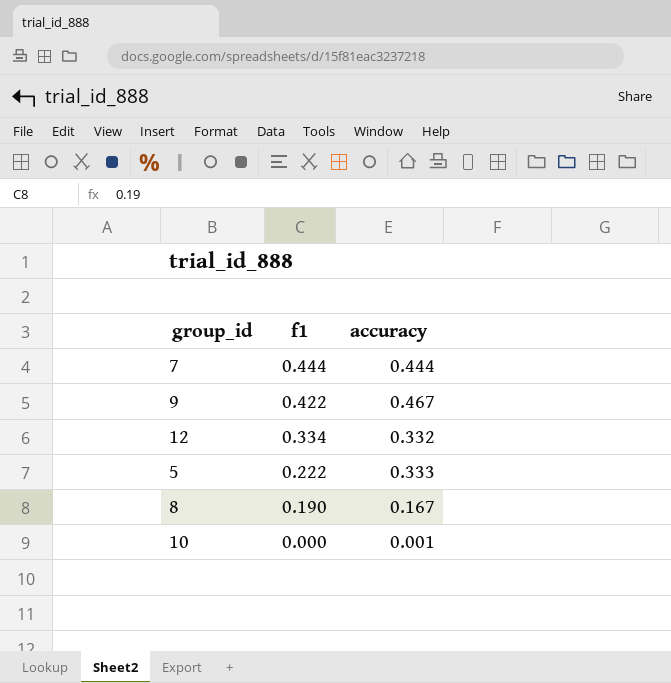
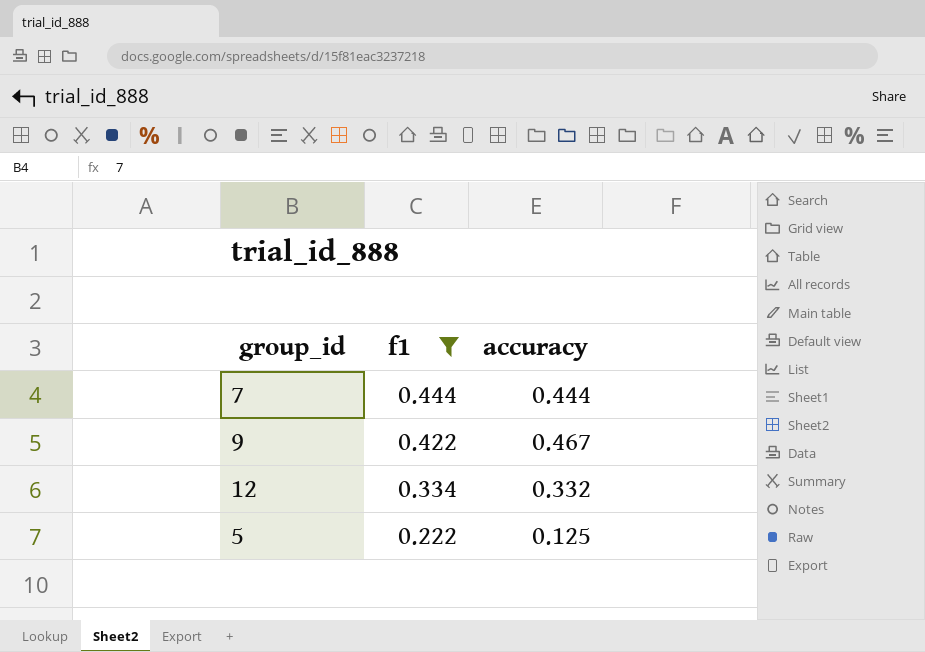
filter: none -> f1 >= 0.222
5 | accuracy: 0.333 -> 0.125

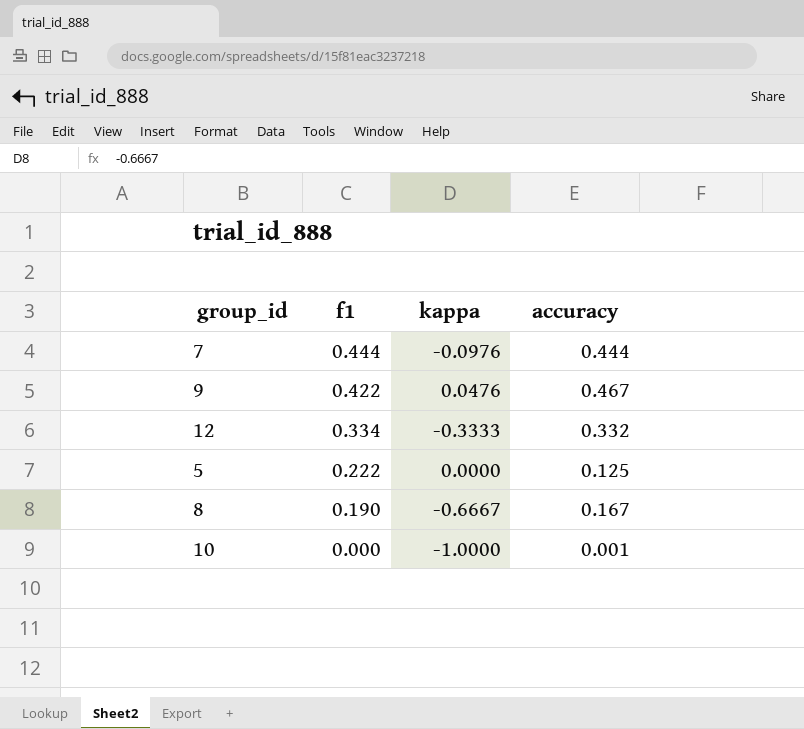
filter: f1 >= 0.222 -> none
column kappa | position: none -> 3

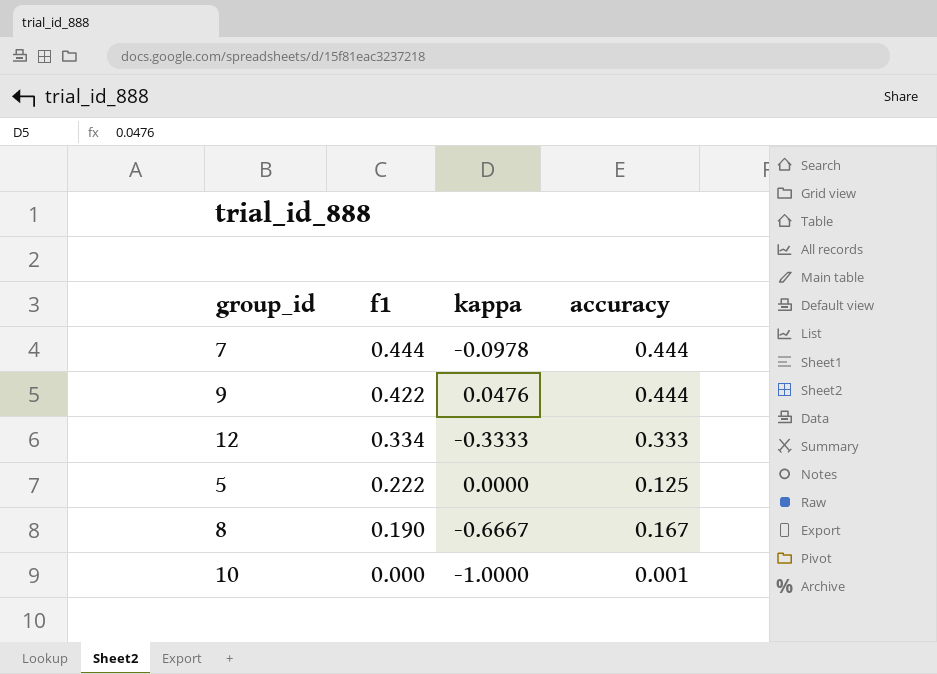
7 | kappa: -0.0976 -> -0.0978
9 | accuracy: 0.467 -> 0.444
12 | accuracy: 0.332 -> 0.333

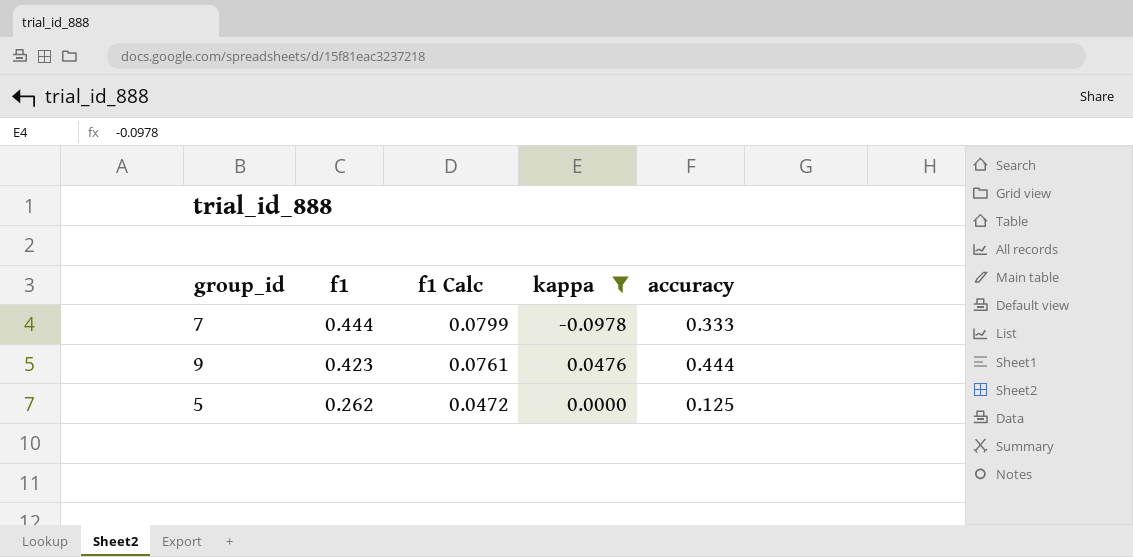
filter: none -> kappa >= -0.0978
column f1 Calc | formula: none -> [f1] * 0.18
7 | accuracy: 0.444 -> 0.333
9 | f1: 0.422 -> 0.423
5 | f1: 0.222 -> 0.262

